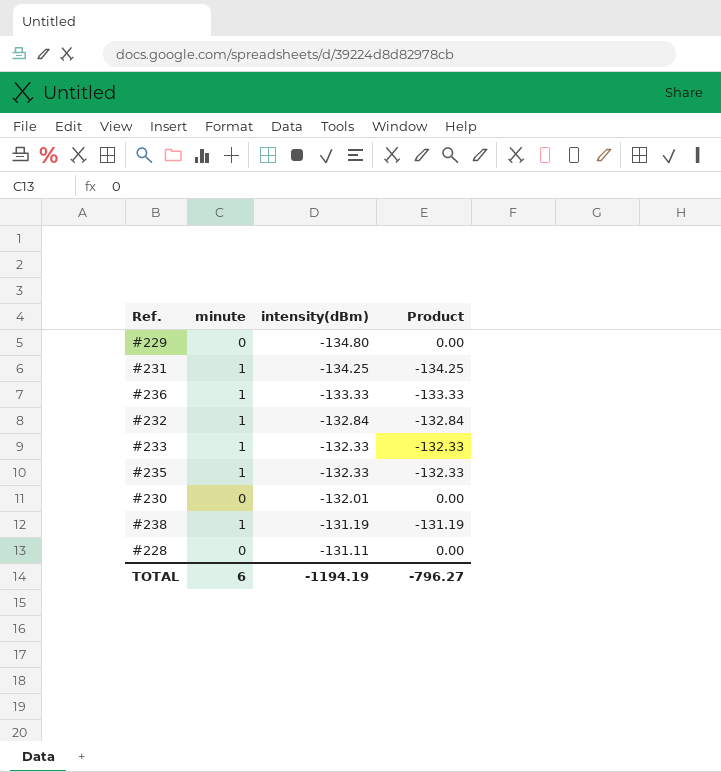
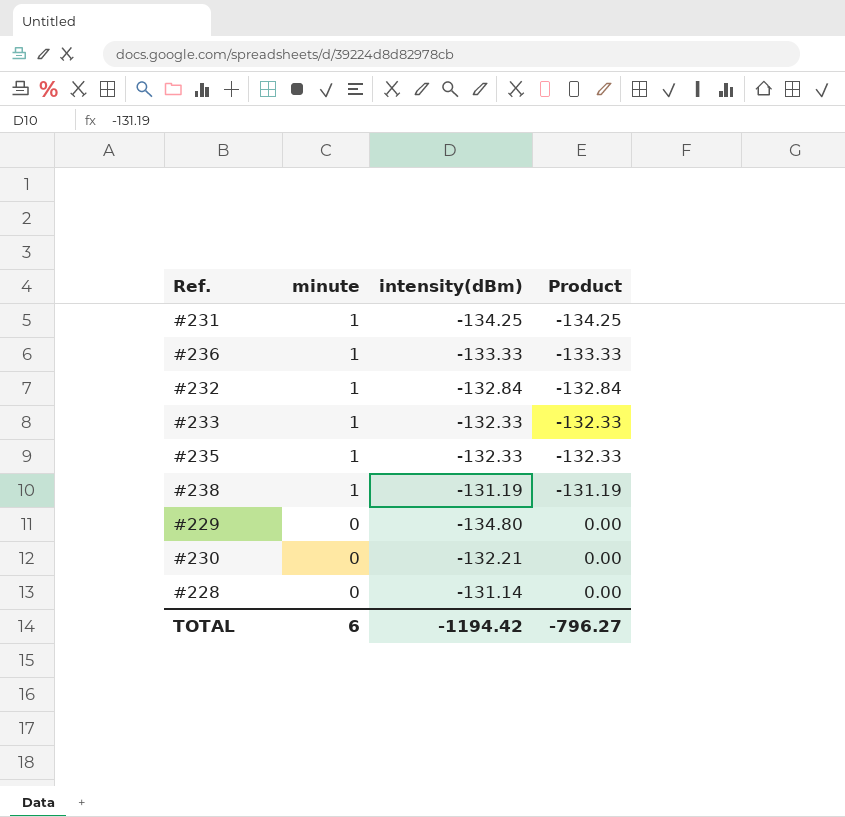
row order: intensity(dBm) ascending -> minute descending
#230 | intensity(dBm): -132.01 -> -132.21
#228 | intensity(dBm): -131.11 -> -131.14
TOTAL | intensity(dBm): -1194.19 -> -1194.42

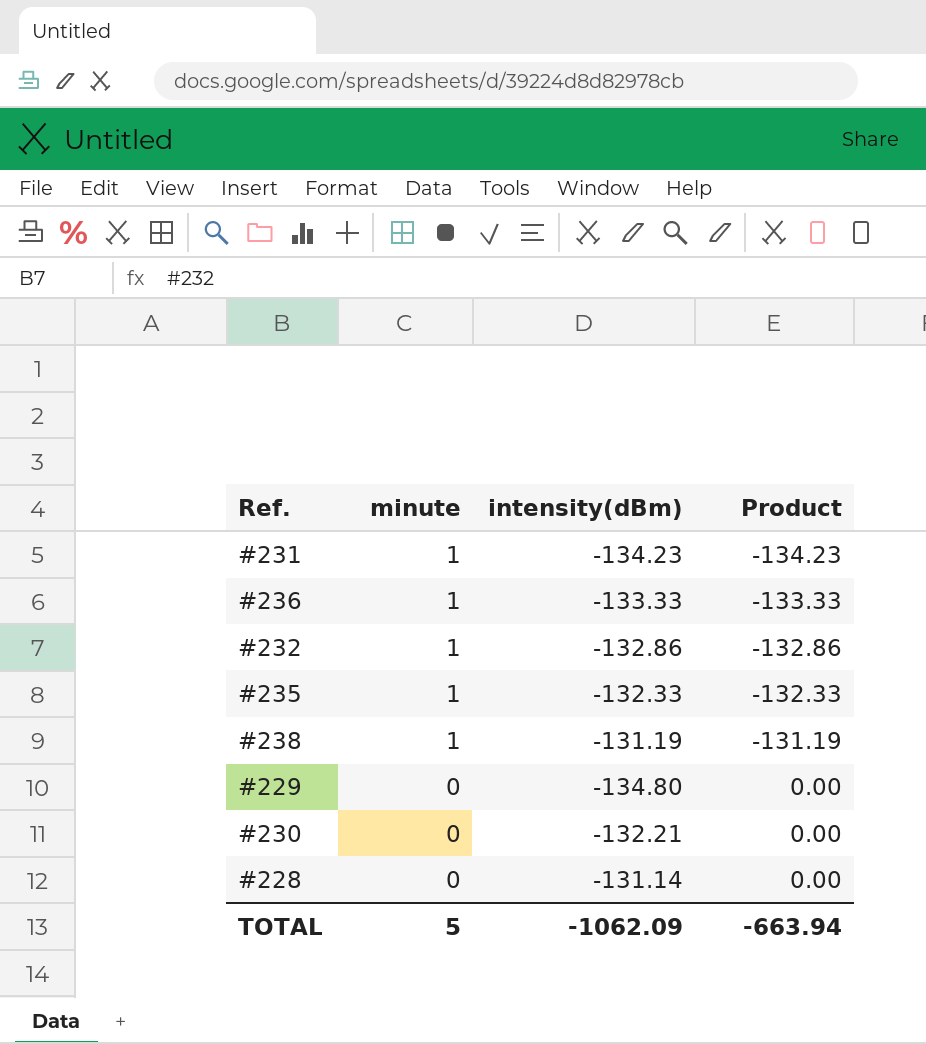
row #233: 1 | -132.33 | -132.33 -> none
#231 | intensity(dBm): -134.25 -> -134.23
#231 | Product: -134.25 -> -134.23
#232 | intensity(dBm): -132.84 -> -132.86
#232 | Product: -132.84 -> -132.86
TOTAL | minute: 6 -> 5
TOTAL | intensity(dBm): -1194.42 -> -1062.09
TOTAL | Product: -796.27 -> -663.94

